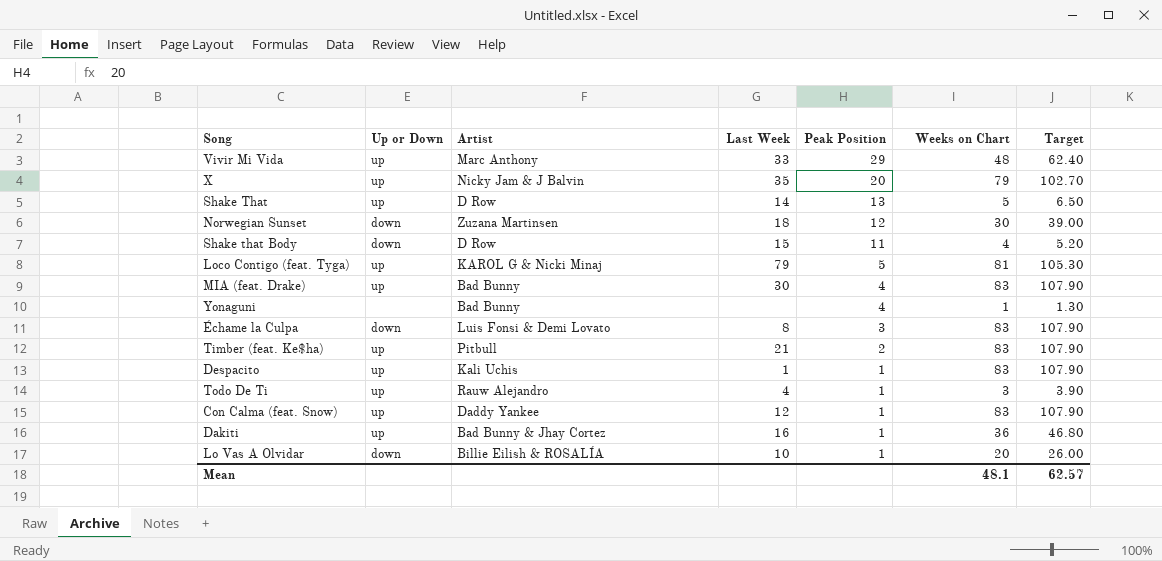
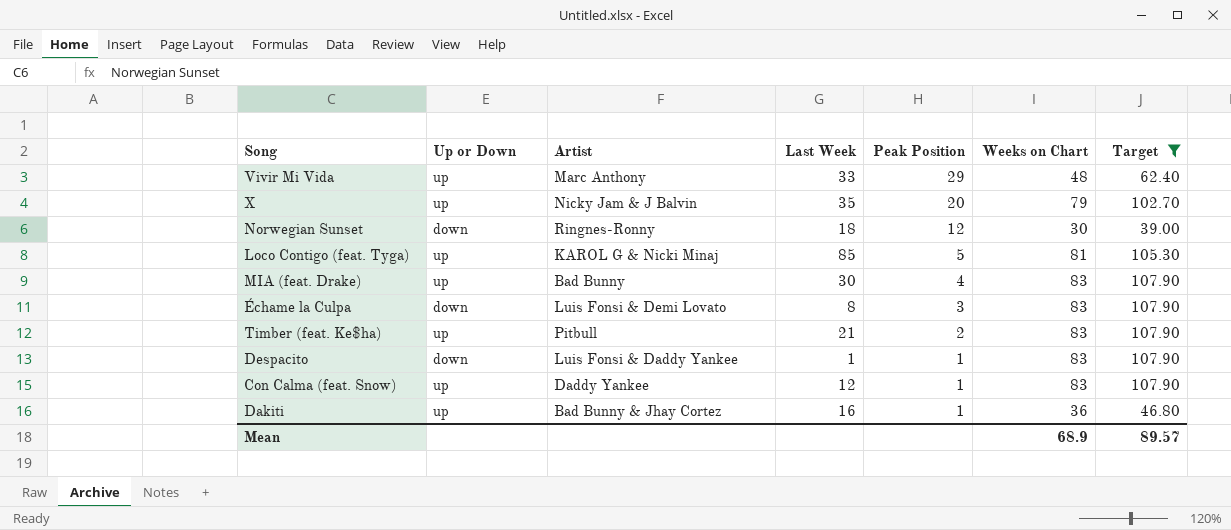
filter: none -> Target >= 39.00
Norwegian Sunset | Artist: Zuzana Martinsen -> Ringnes-Ronny
Loco Contigo (feat. Tyga) | Last Week: 79 -> 85
Despacito | Up or Down: up -> down
Despacito | Artist: Kali Uchis -> Luis Fonsi & Daddy Yankee
Mean | Weeks on Chart: 48.1 -> 68.9
Mean | Target: 62.57 -> 89.57

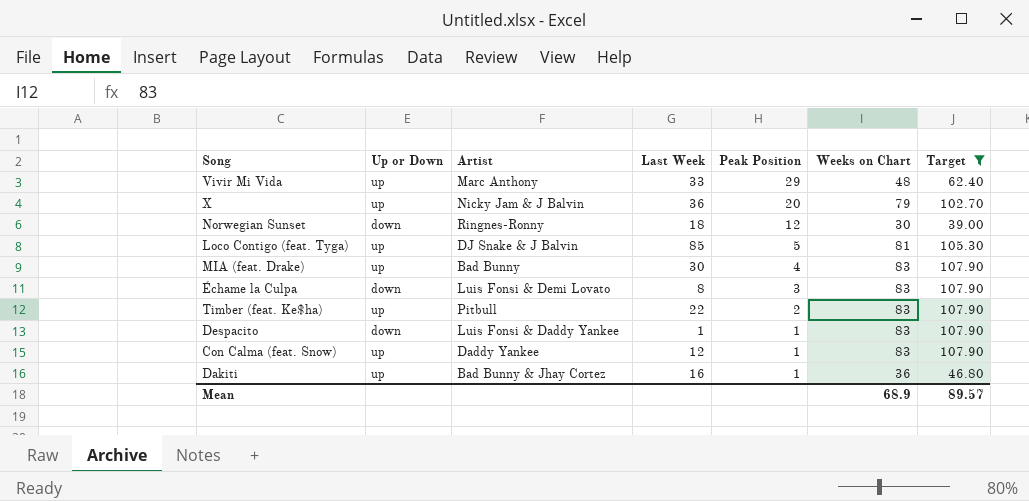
X | Last Week: 35 -> 36
Loco Contigo (feat. Tyga) | Artist: KAROL G & Nicki Minaj -> DJ Snake & J Balvin
Timber (feat. Ke$ha) | Last Week: 21 -> 22

